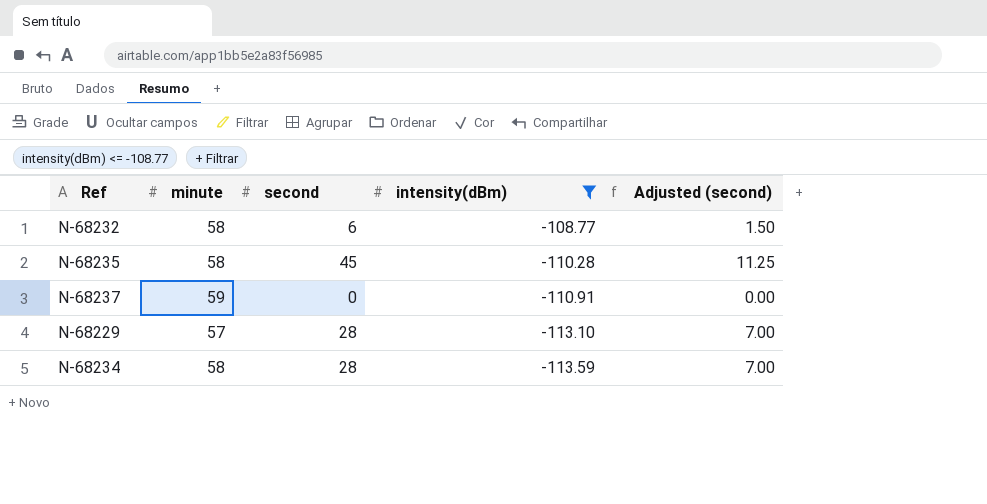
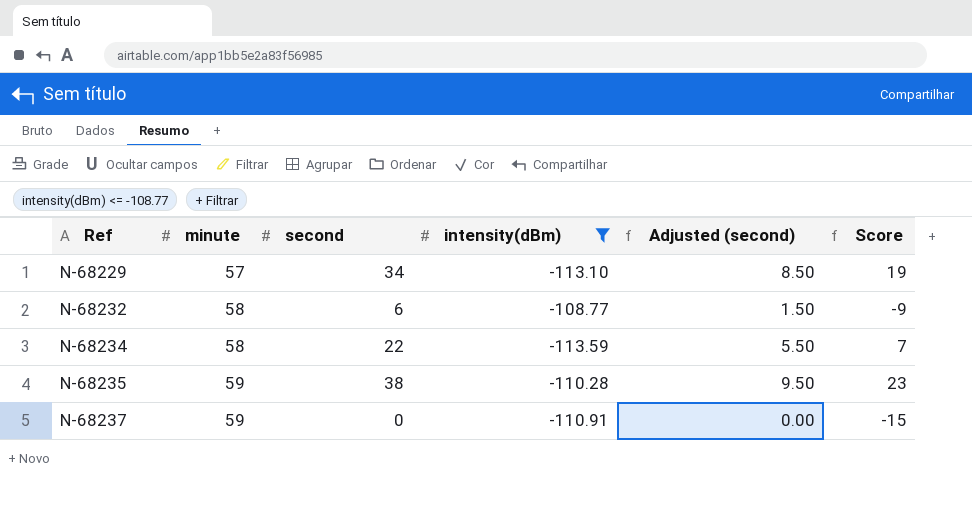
row order: intensity(dBm) descending -> Ref ascending
column Score | formula: none -> [second] - 15
N-68229 | second: 28 -> 34
N-68229 | Adjusted (second): 7.00 -> 8.50
N-68234 | second: 28 -> 22
N-68234 | Adjusted (second): 7.00 -> 5.50
N-68235 | minute: 58 -> 59
N-68235 | second: 45 -> 38
N-68235 | Adjusted (second): 11.25 -> 9.50

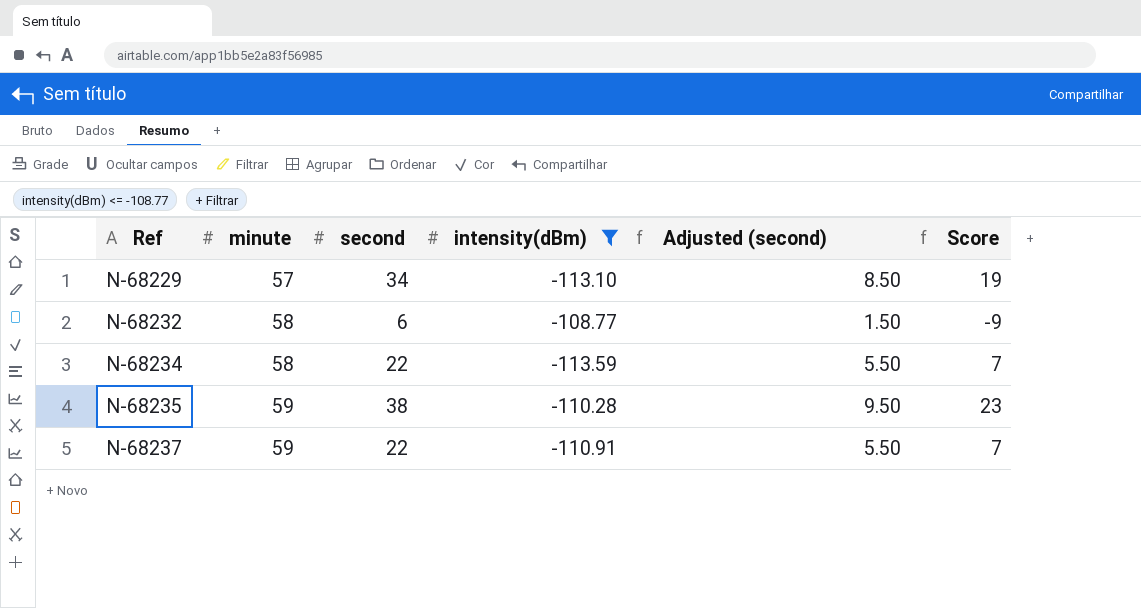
N-68237 | second: 0 -> 22
N-68237 | Adjusted (second): 0.00 -> 5.50
N-68237 | Score: -15 -> 7

